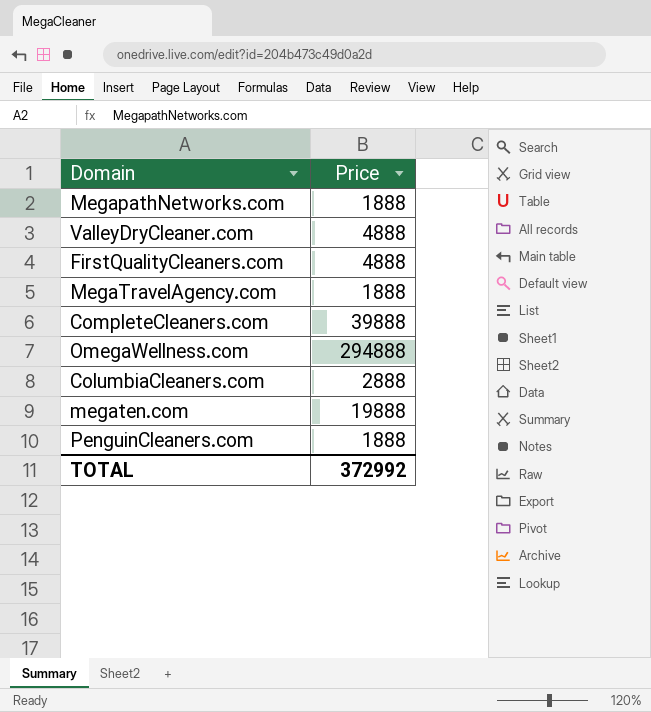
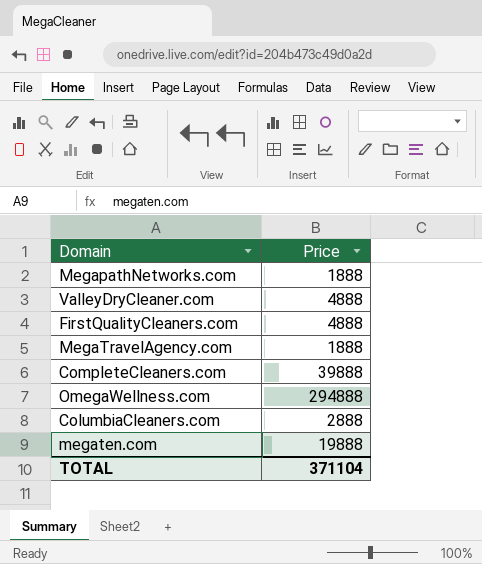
row PenguinCleaners.com: 1888 -> none
TOTAL | Price: 372992 -> 371104

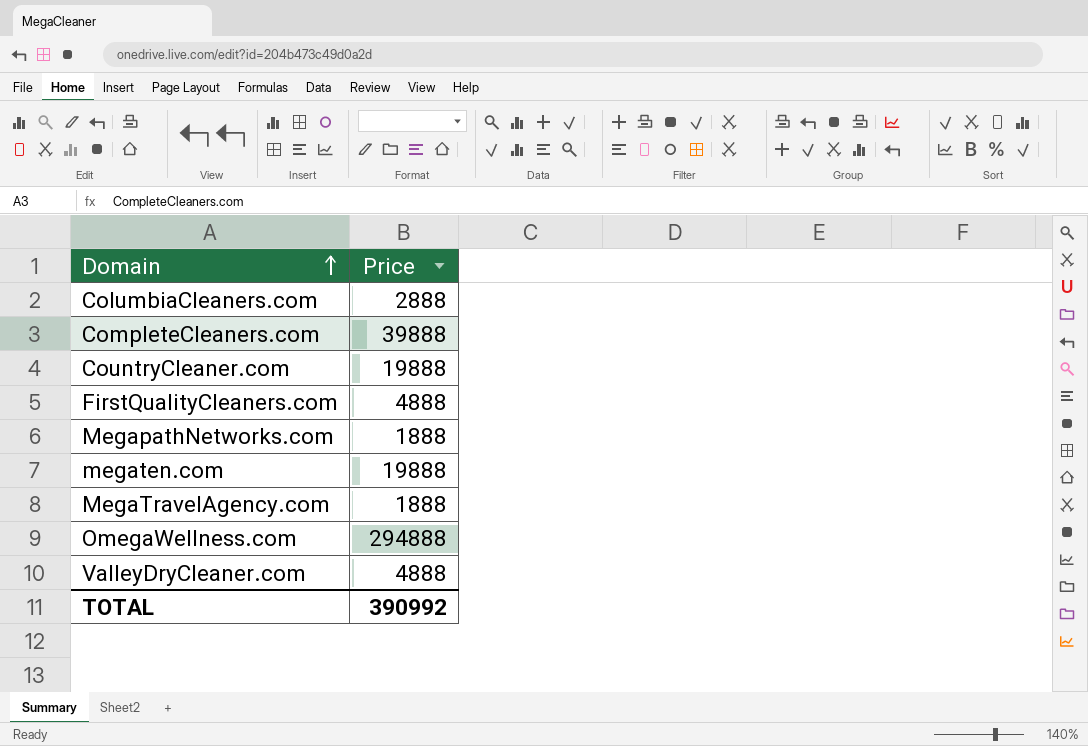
row order: none -> Domain ascending
row CountryCleaner.com: none -> 19888
TOTAL | Price: 371104 -> 390992

